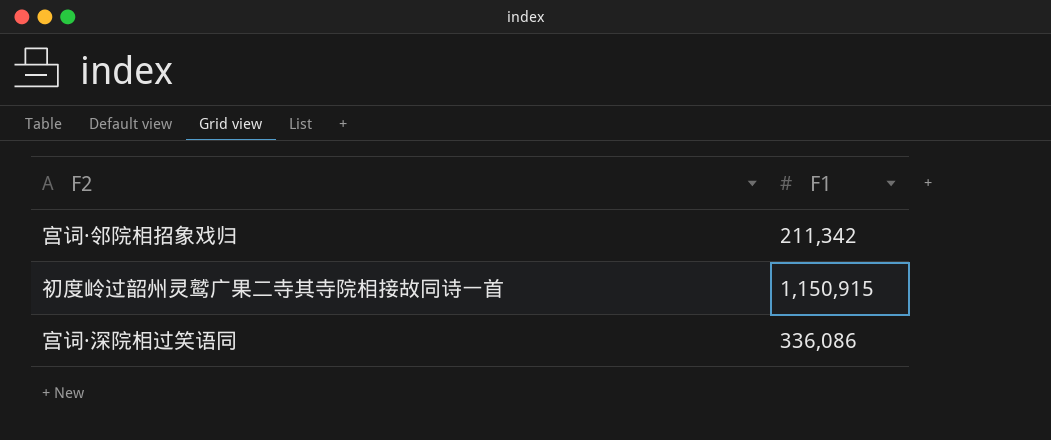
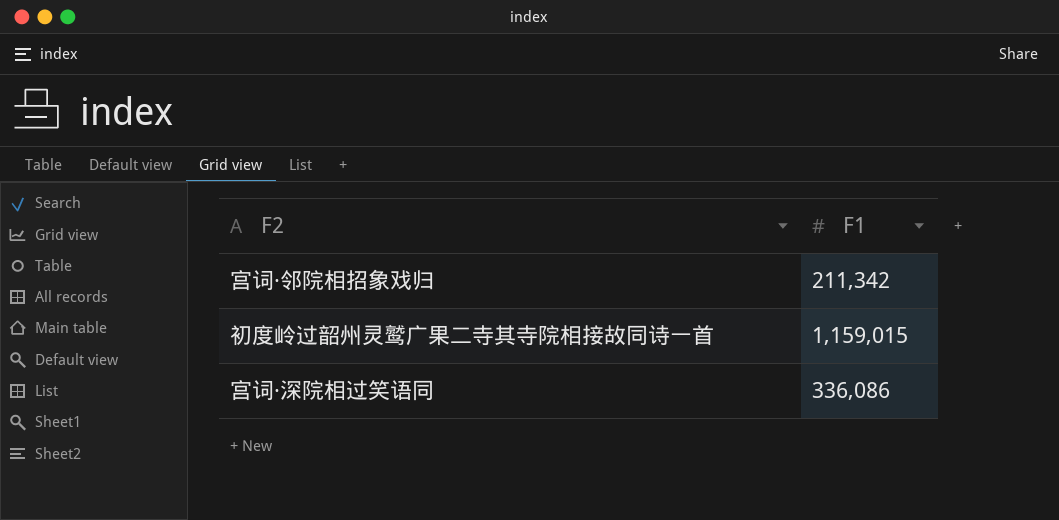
初度岭过韶州灵鹫广果二寺其寺院相接故同诗一首 | F1: 1,150,915 -> 1,159,015

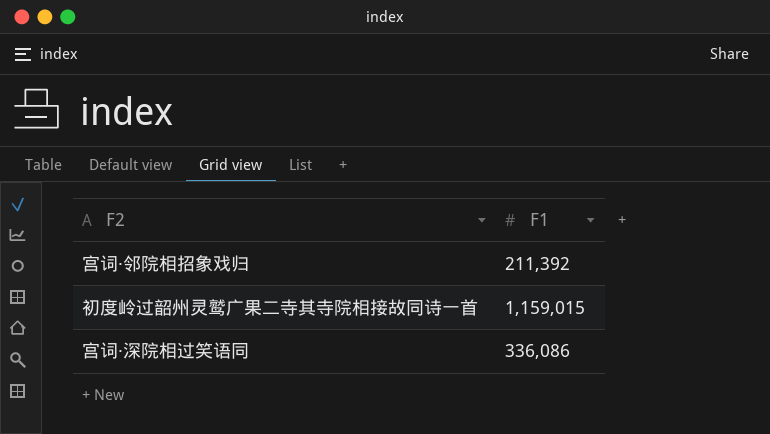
宫词·邻院相招象戏归 | F1: 211,342 -> 211,392

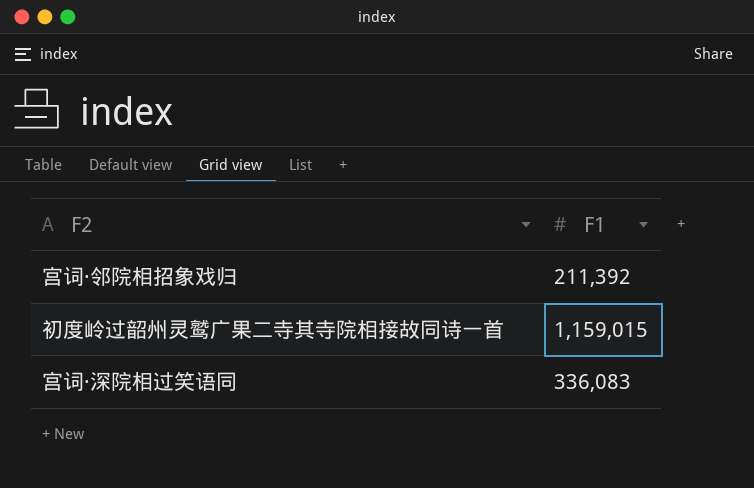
宫词·深院相过笑语同 | F1: 336,086 -> 336,083

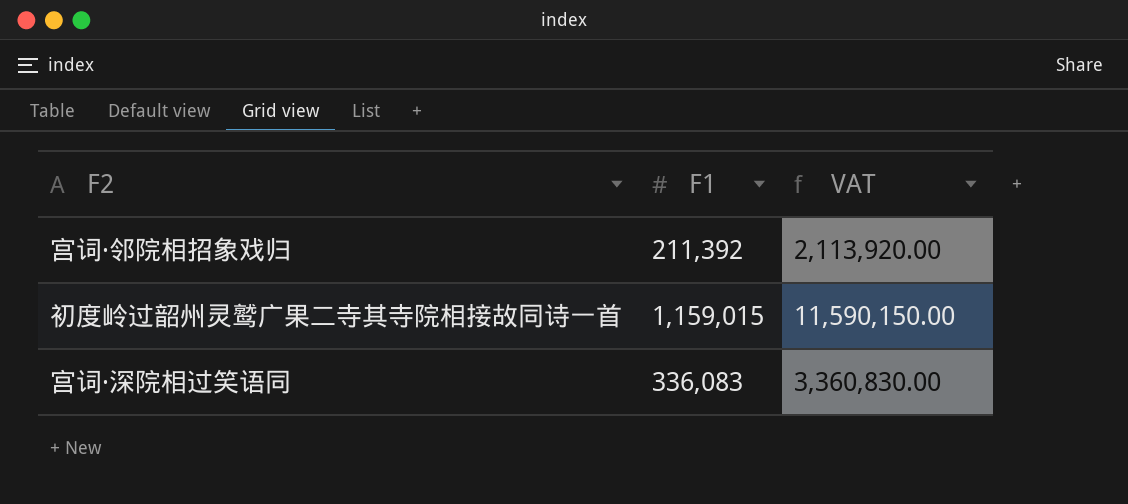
column VAT | formula: none -> [F1] * 10

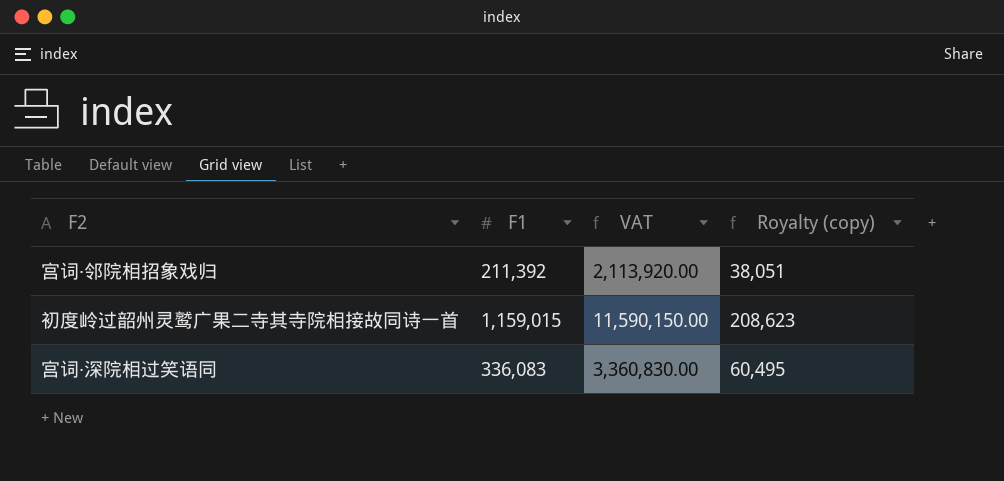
column Royalty (copy) | formula: none -> [F1] * 0.18

